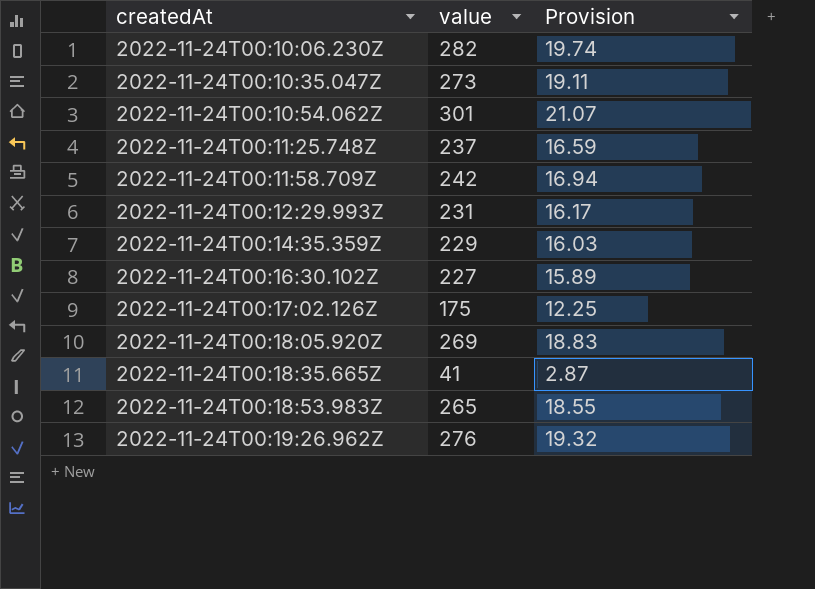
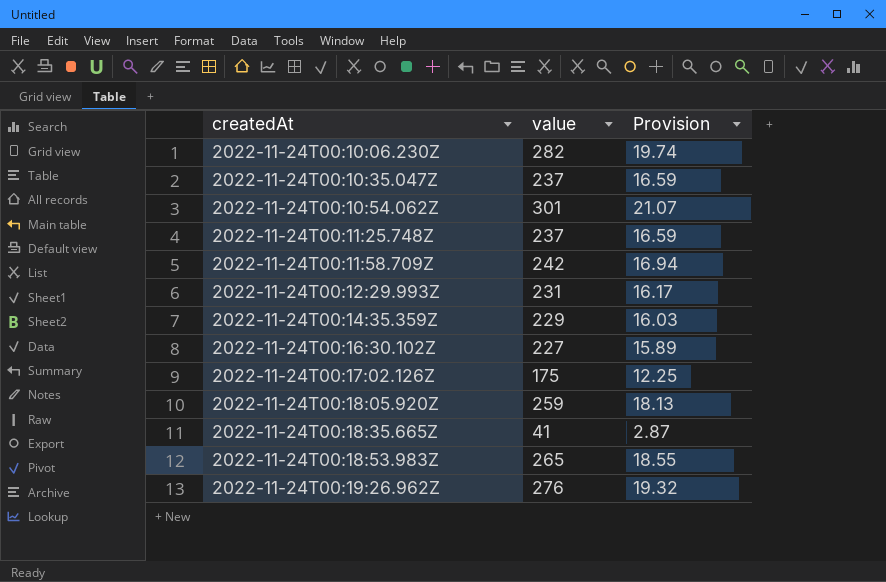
2022-11-24T00:10:35.047Z | value: 273 -> 237
2022-11-24T00:10:35.047Z | Provision: 19.11 -> 16.59
2022-11-24T00:18:05.920Z | value: 269 -> 259
2022-11-24T00:18:05.920Z | Provision: 18.83 -> 18.13

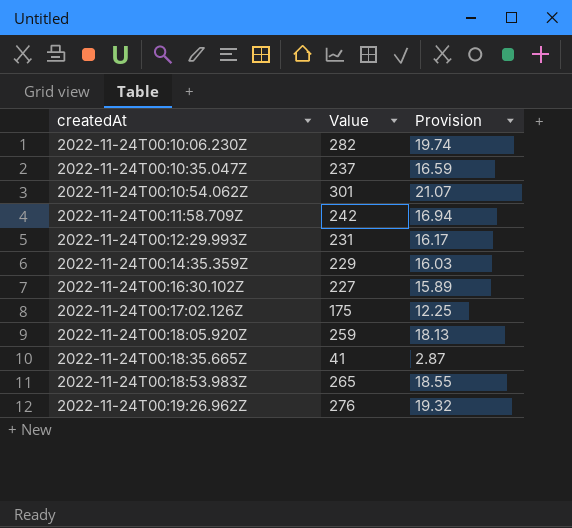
column name: value -> Value
row 2022-11-24T00:11:25.748Z: 237 | 16.59 -> none

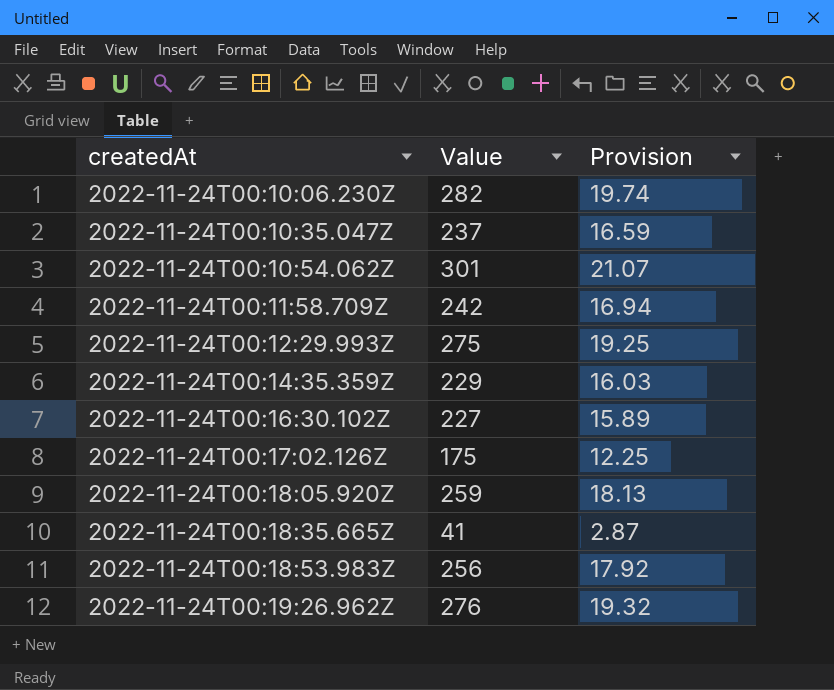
2022-11-24T00:12:29.993Z | Value: 231 -> 275
2022-11-24T00:12:29.993Z | Provision: 16.17 -> 19.25
2022-11-24T00:18:53.983Z | Value: 265 -> 256
2022-11-24T00:18:53.983Z | Provision: 18.55 -> 17.92

